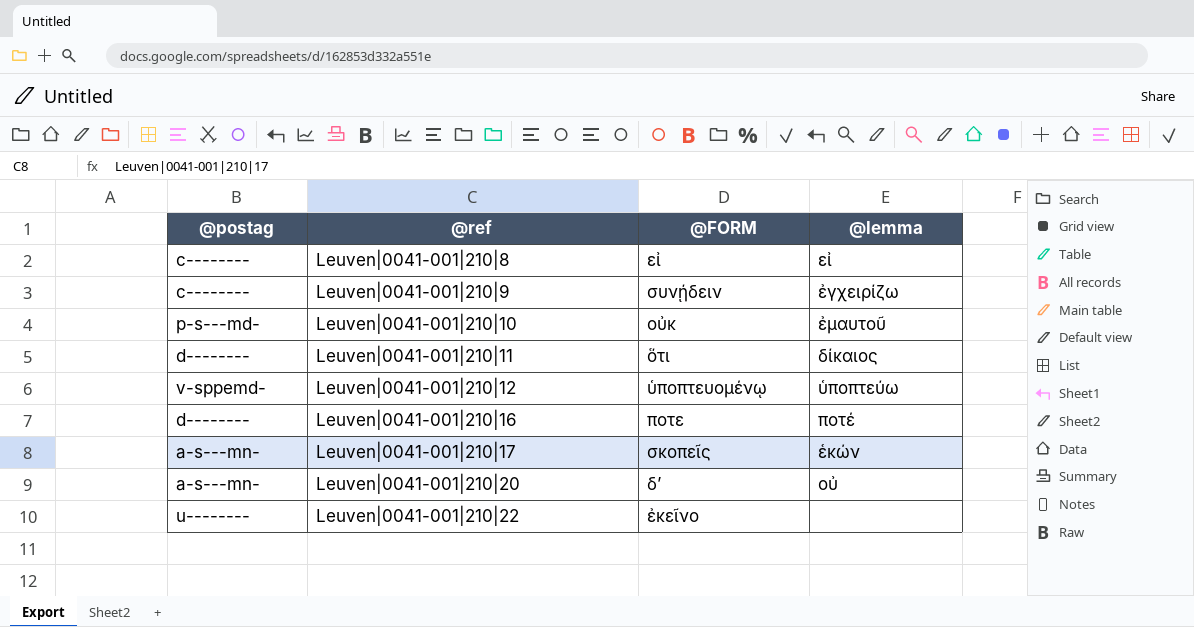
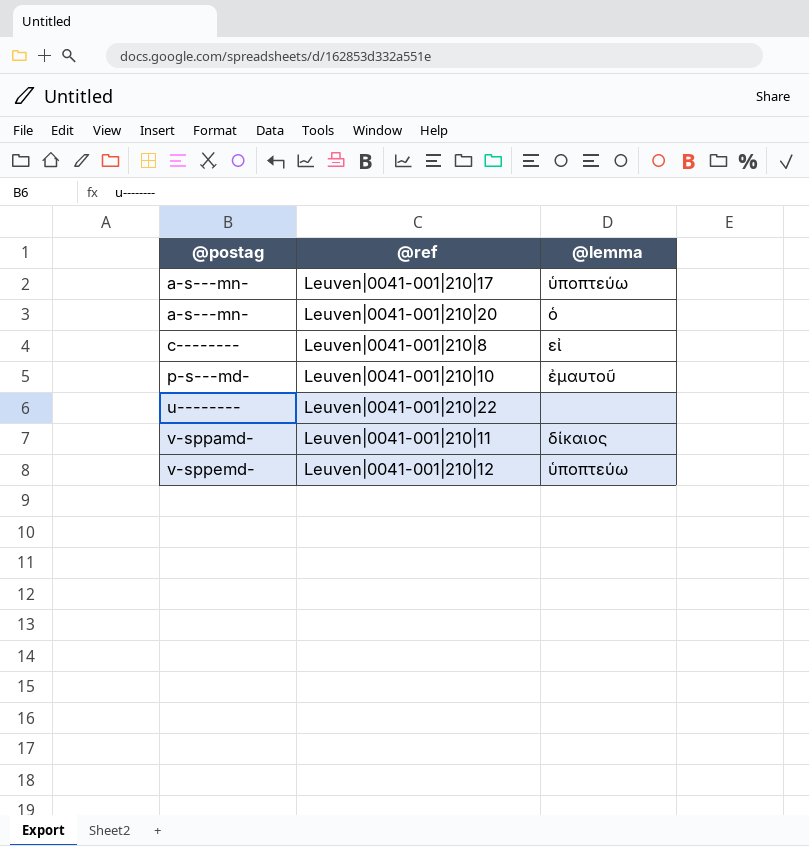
row order: @ref ascending -> @postag ascending
column @FORM | position: 3 -> none
row Leuven|0041-001|210|9: c-------- | συνῄδειν | ἐγχειρίζω -> none
row Leuven|0041-001|210|16: d-------- | ποτε | ποτέ -> none
Leuven|0041-001|210|17 | @lemma: ἑκών -> ὑποπτεύω
Leuven|0041-001|210|20 | @lemma: οὐ -> ὁ
Leuven|0041-001|210|11 | @postag: d-------- -> v-sppamd-

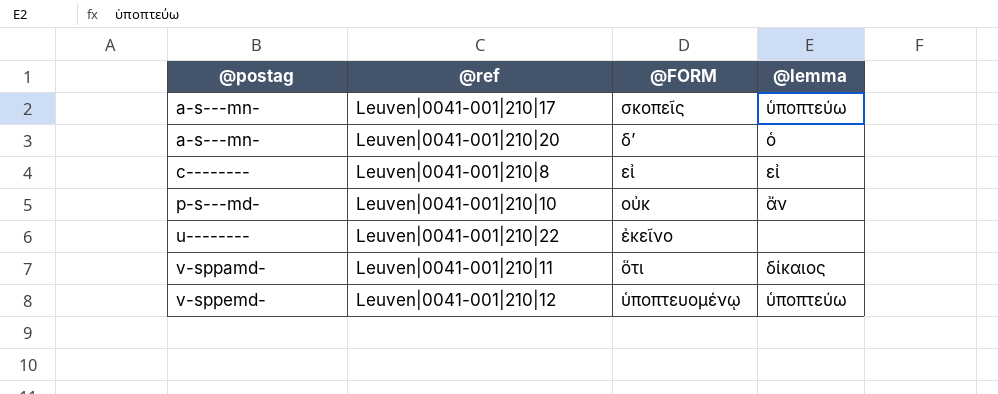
column @FORM | position: none -> 3
Leuven|0041-001|210|10 | @lemma: ἐμαυτοῦ -> ἄν

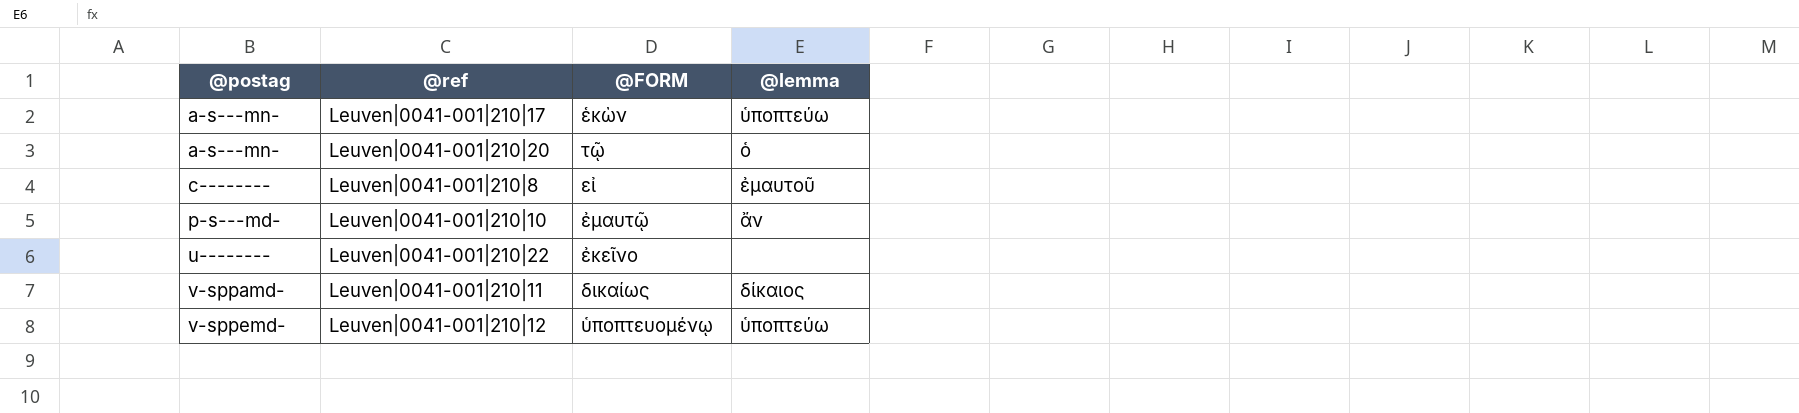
Leuven|0041-001|210|17 | @FORM: σκοπεῖς -> ἑκὼν
Leuven|0041-001|210|20 | @FORM: δ’ -> τῷ
Leuven|0041-001|210|8 | @lemma: εἰ -> ἐμαυτοῦ
Leuven|0041-001|210|10 | @FORM: οὐκ -> ἐμαυτῷ
Leuven|0041-001|210|11 | @FORM: ὅτι -> δικαίως

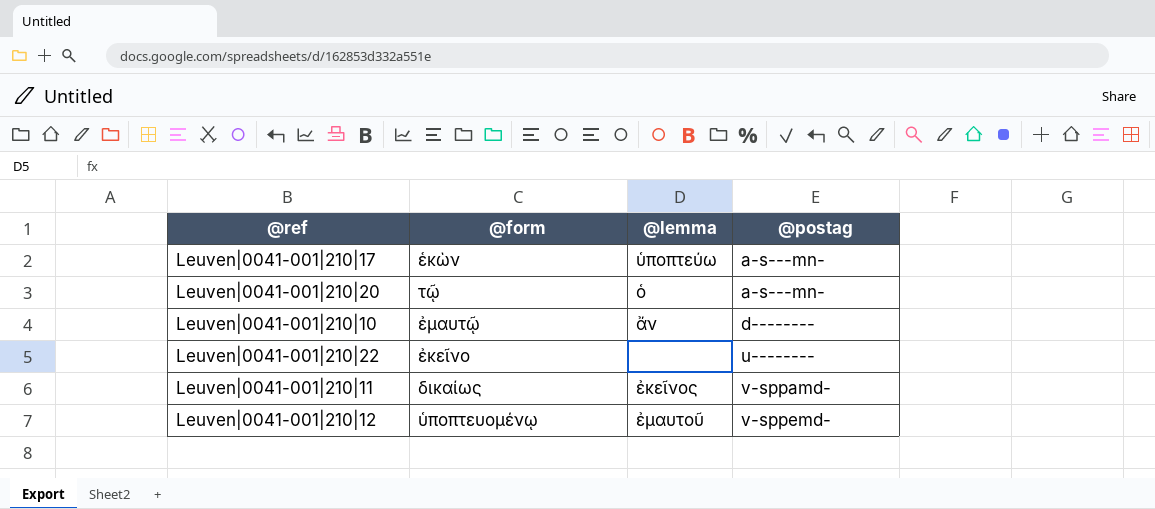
column name: @FORM -> @form
column @postag | position: 1 -> 4
row Leuven|0041-001|210|8: c-------- | εἰ | ἐμαυτοῦ -> none
Leuven|0041-001|210|10 | @postag: p-s---md- -> d--------
Leuven|0041-001|210|11 | @lemma: δίκαιος -> ἐκεῖνος
Leuven|0041-001|210|12 | @lemma: ὑποπτεύω -> ἐμαυτοῦ

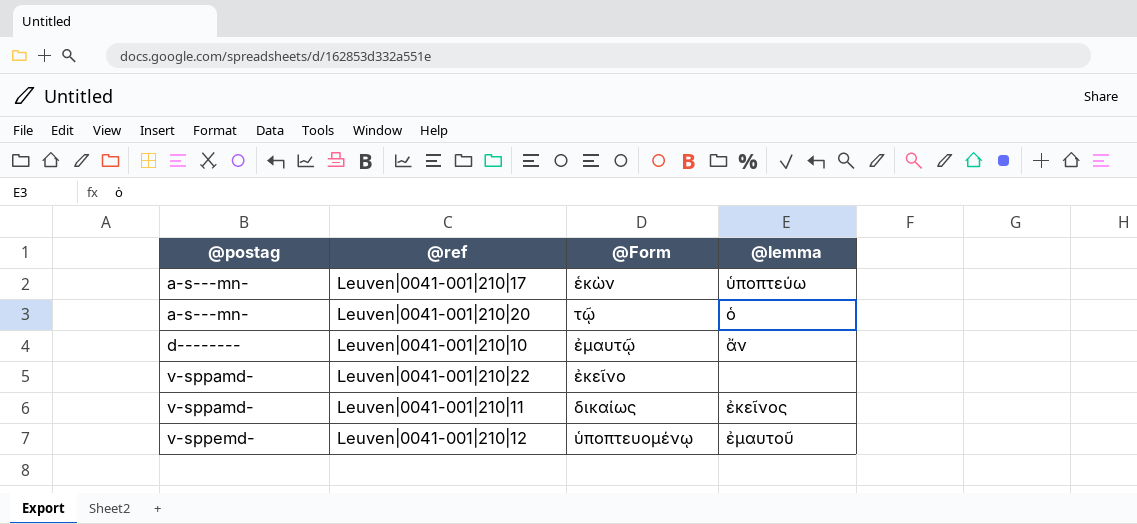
column @postag | position: 4 -> 1
column name: @form -> @Form
Leuven|0041-001|210|22 | @postag: u-------- -> v-sppamd-

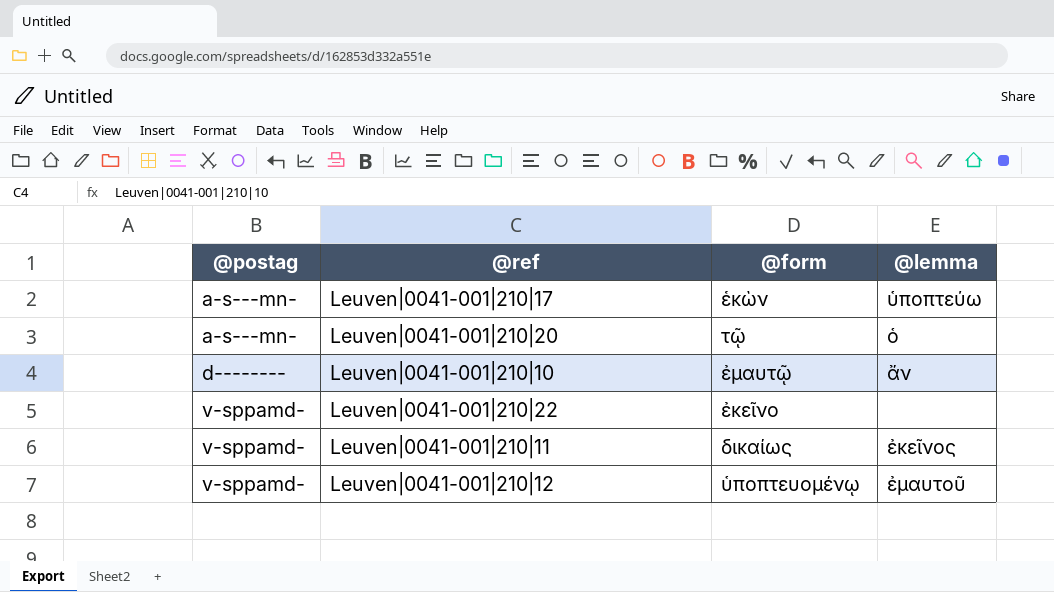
column name: @Form -> @form
Leuven|0041-001|210|12 | @postag: v-sppemd- -> v-sppamd-

